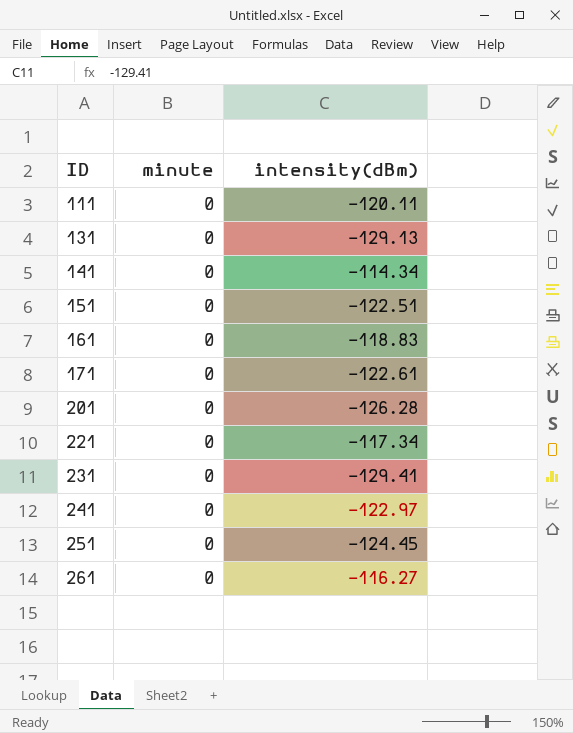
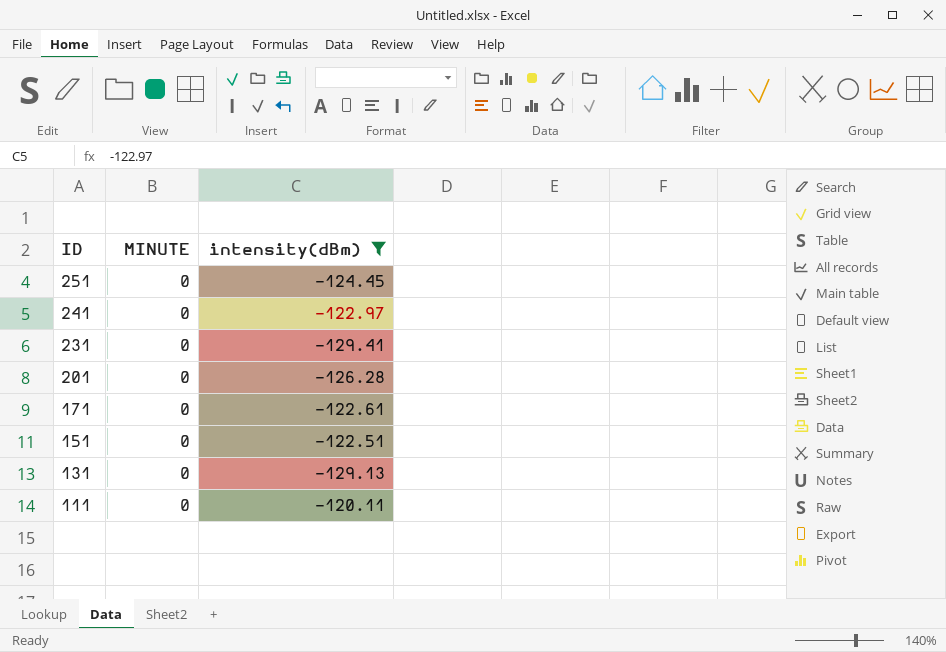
filter: none -> intensity(dBm) <= -120.11
row order: ID ascending -> ID descending
column name: minute -> MINUTE

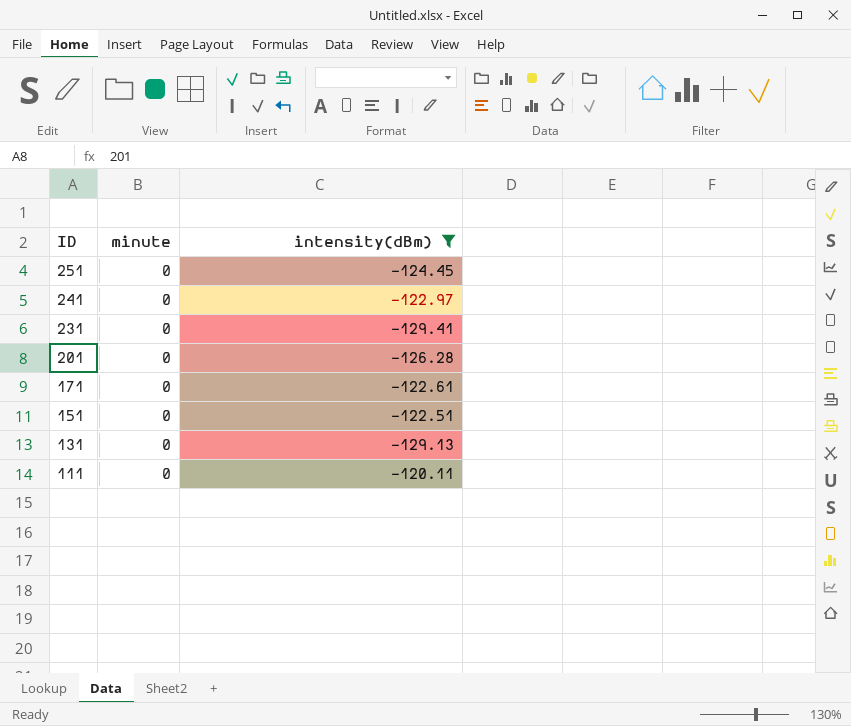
column name: MINUTE -> minute

